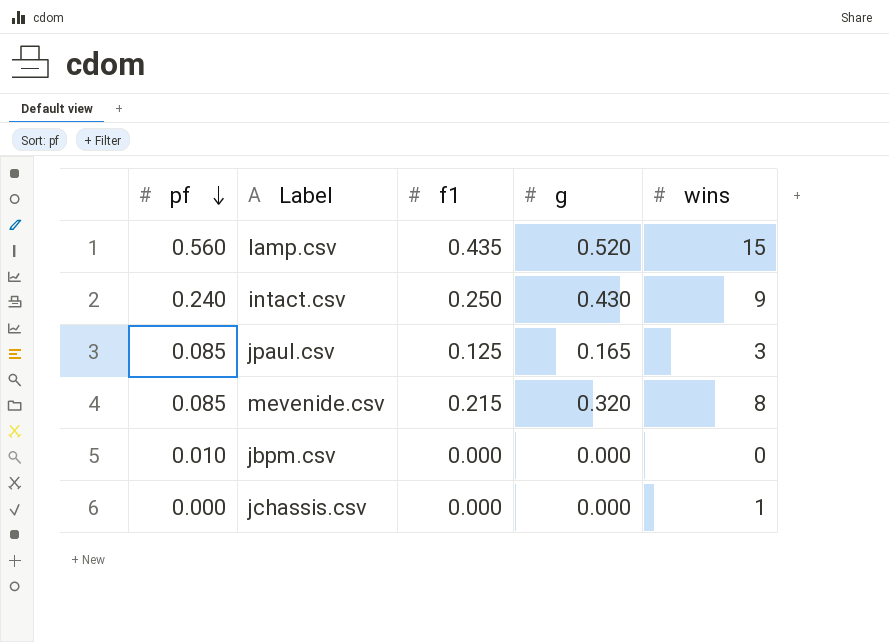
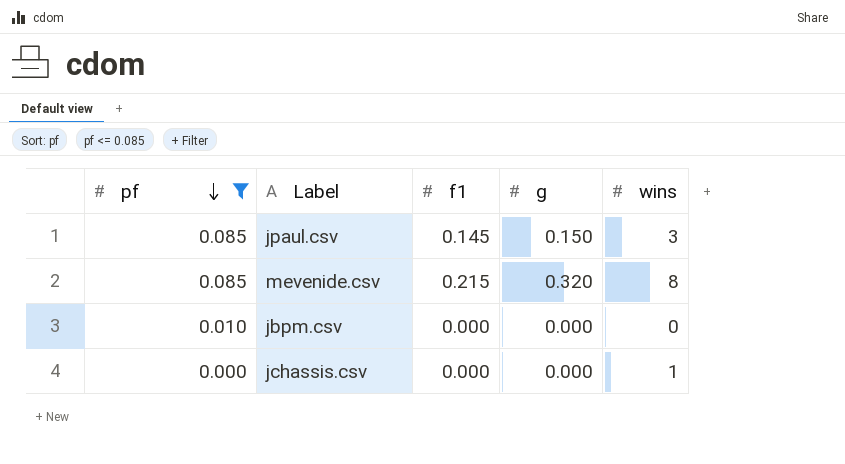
filter: none -> pf <= 0.085
jpaul.csv | f1: 0.125 -> 0.145
jpaul.csv | g: 0.165 -> 0.150

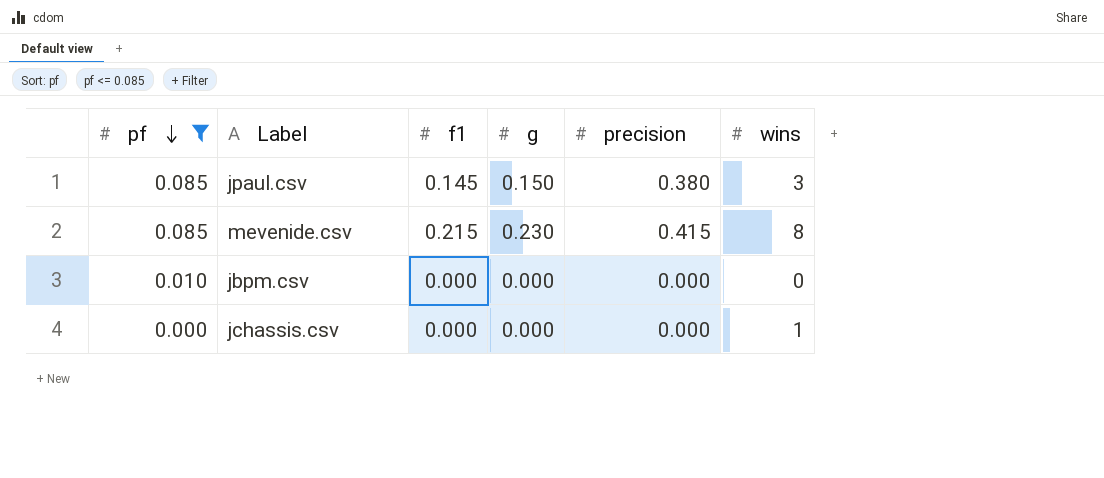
column precision | position: none -> 5
mevenide.csv | g: 0.320 -> 0.230

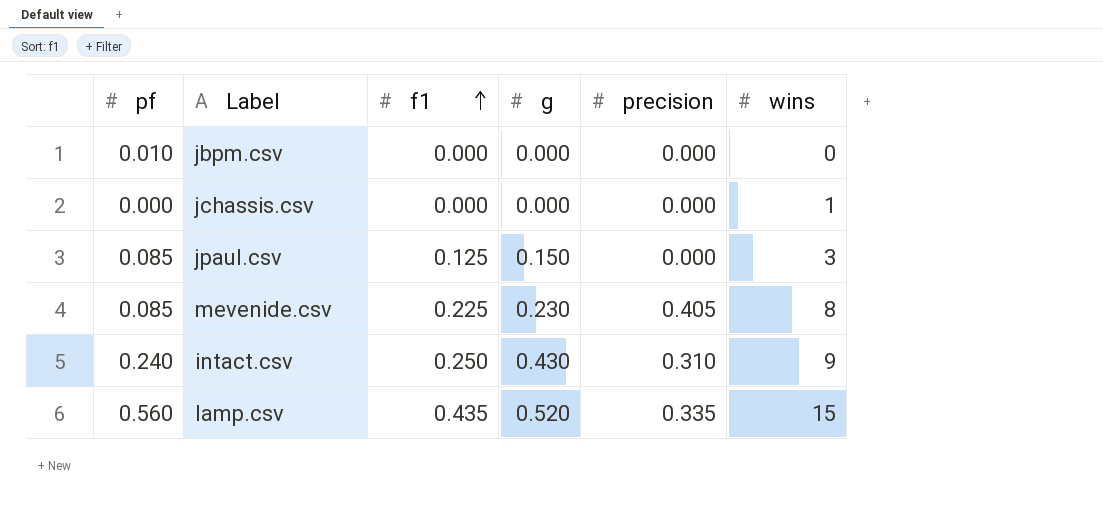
filter: pf <= 0.085 -> none
row order: pf descending -> f1 ascending
jpaul.csv | f1: 0.145 -> 0.125
jpaul.csv | precision: 0.380 -> 0.000
mevenide.csv | f1: 0.215 -> 0.225
mevenide.csv | precision: 0.415 -> 0.405

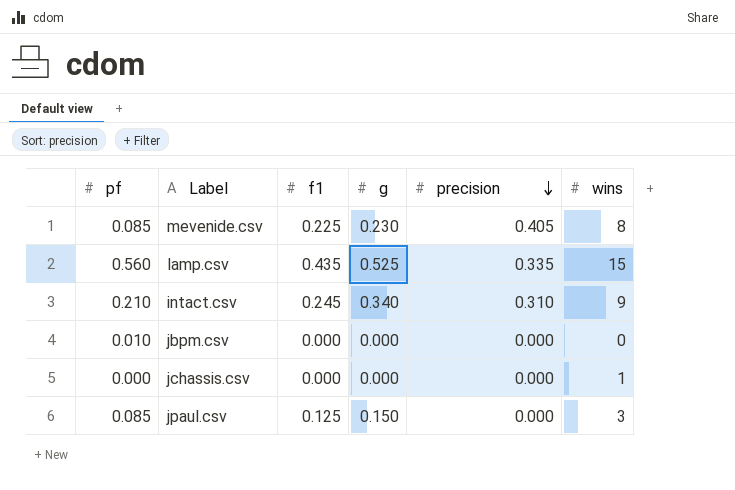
row order: f1 ascending -> precision descending
lamp.csv | g: 0.520 -> 0.525
intact.csv | pf: 0.240 -> 0.210
intact.csv | f1: 0.250 -> 0.245
intact.csv | g: 0.430 -> 0.340

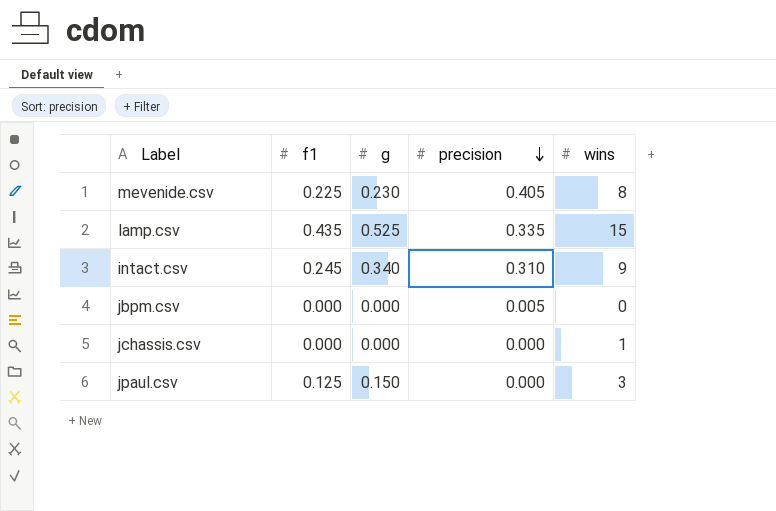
column pf | position: 1 -> none
jbpm.csv | precision: 0.000 -> 0.005

